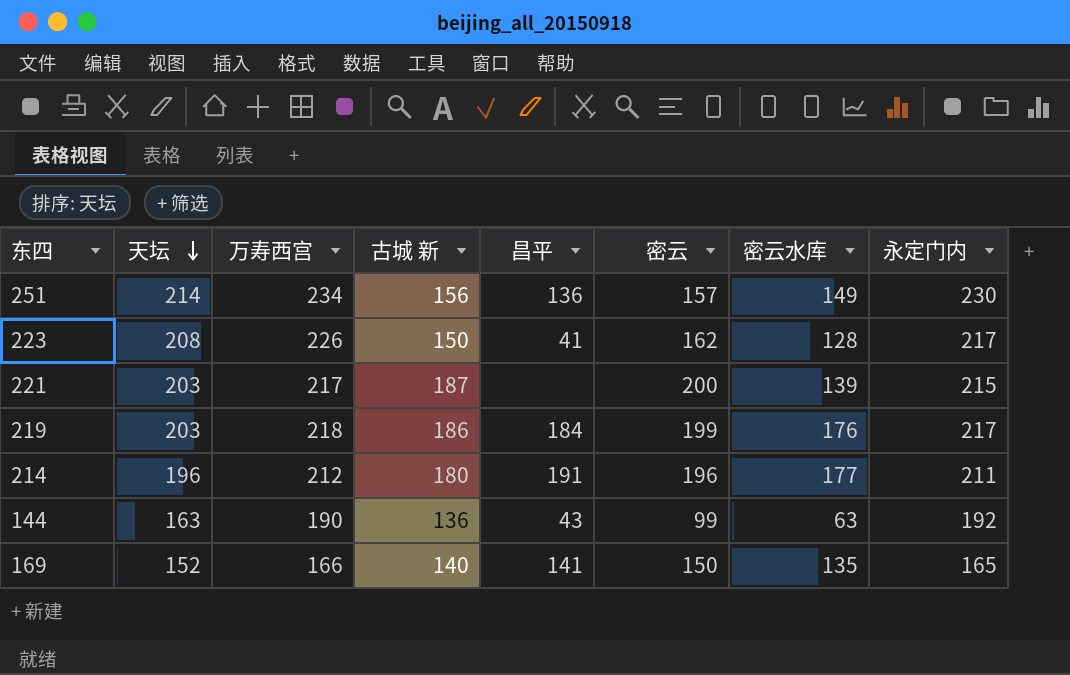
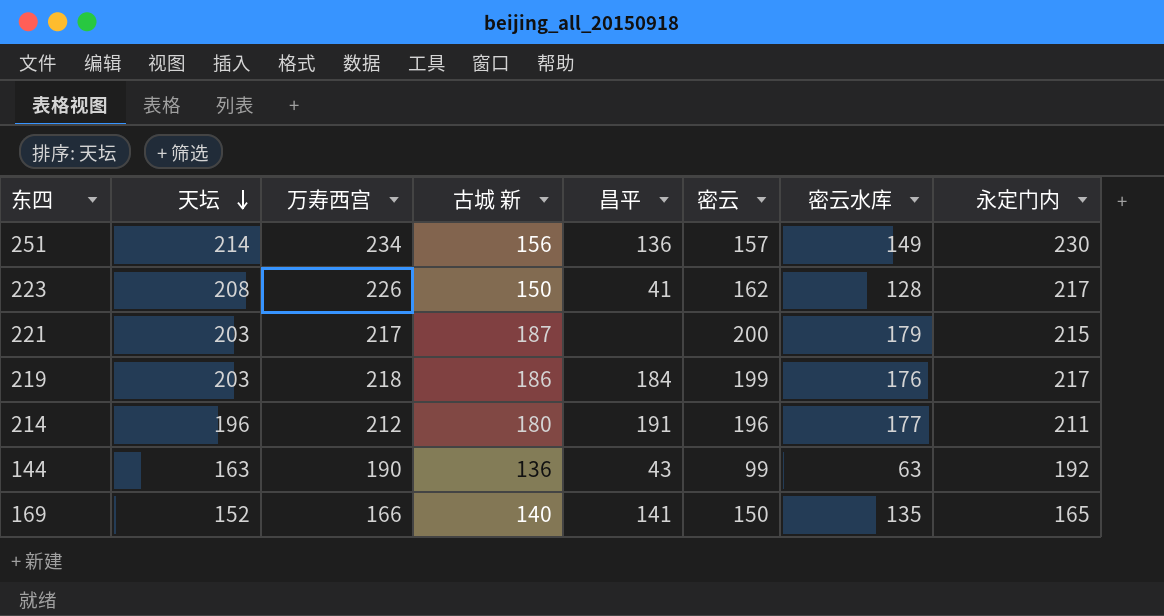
221 | 密云水库: 139 -> 179

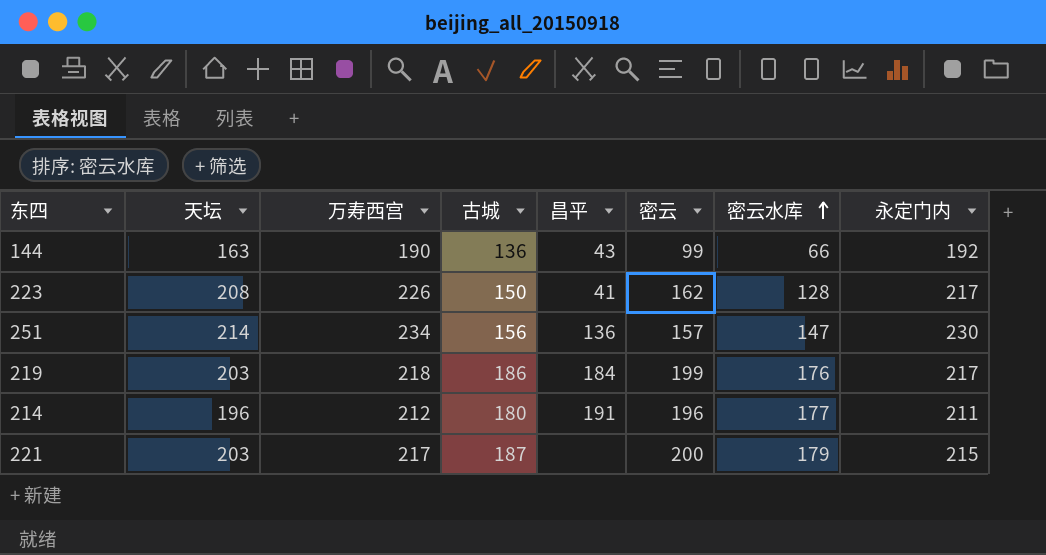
row order: 天坛 descending -> 密云水库 ascending
column name: 古城 新 -> 古城
row 169: 152 | 166 | 140 | 141 | 150 | 135 | 165 -> none
144 | 密云水库: 63 -> 66
251 | 密云水库: 149 -> 147

